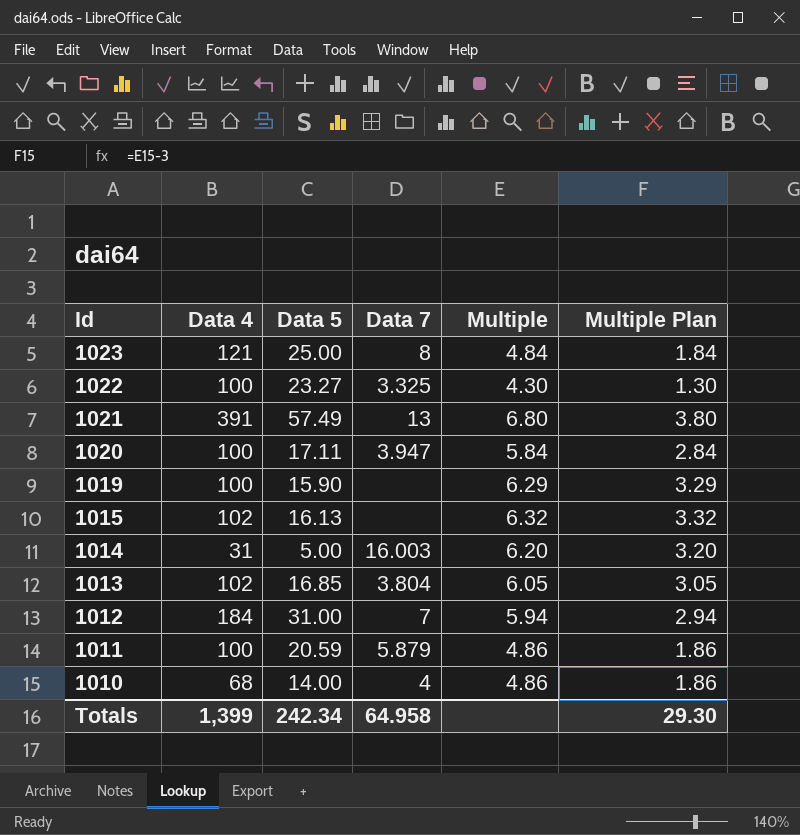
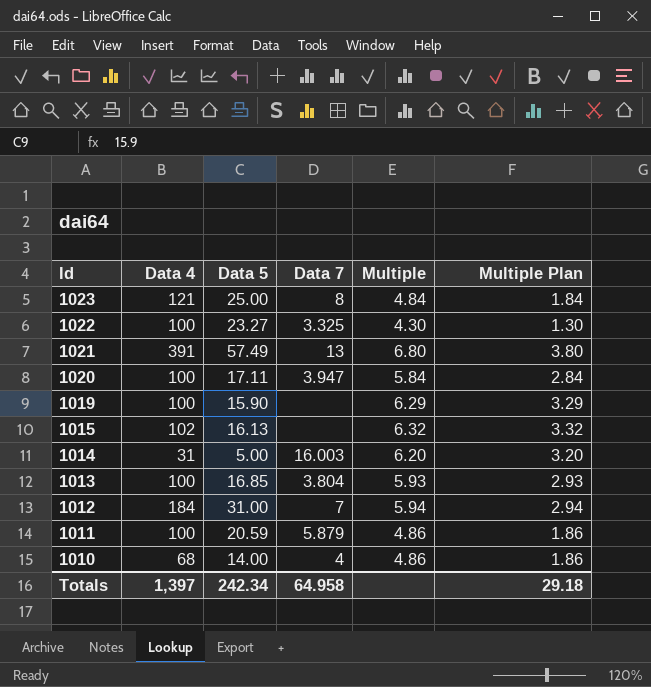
1013 | Data 4: 102 -> 100
1013 | Multiple: 6.05 -> 5.93
1013 | Multiple Plan: 3.05 -> 2.93
Totals | Data 4: 1,399 -> 1,397
Totals | Multiple Plan: 29.30 -> 29.18

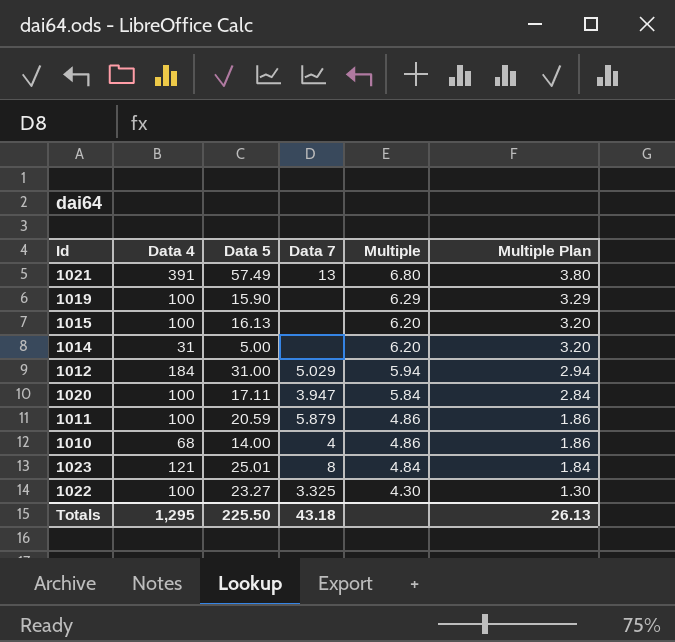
row order: Id descending -> Multiple descending
row 1013: 100 | 16.85 | 3.804 | 5.93 | 2.93 -> none
1015 | Data 4: 102 -> 100
1015 | Multiple: 6.32 -> 6.20
1015 | Multiple Plan: 3.32 -> 3.20
1014 | Data 7: 16.003 -> none
1012 | Data 7: 7 -> 5.029
1023 | Data 5: 25.00 -> 25.01
Totals | Data 4: 1,397 -> 1,295
Totals | Data 5: 242.34 -> 225.50
Totals | Data 7: 64.958 -> 43.18
Totals | Multiple Plan: 29.18 -> 26.13

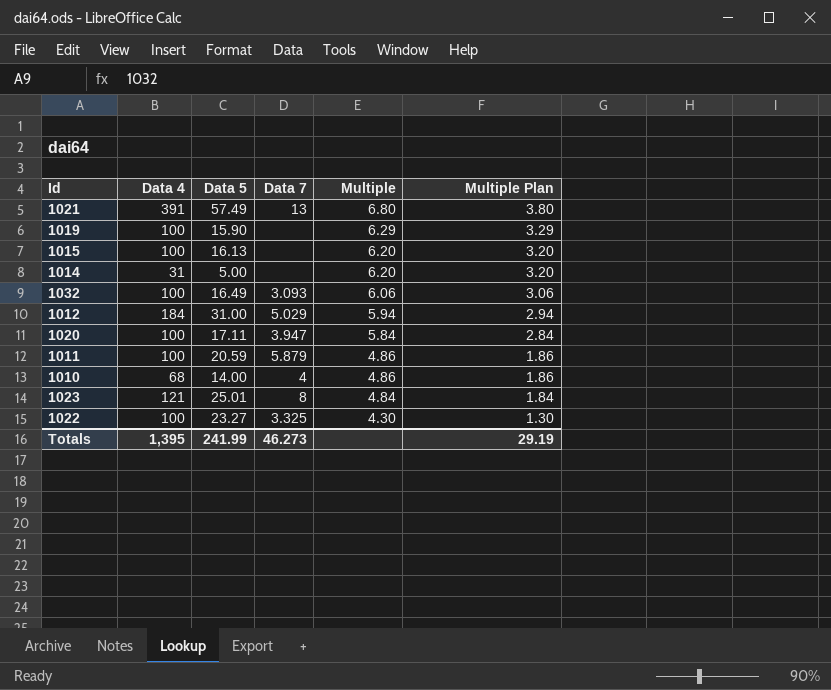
row 1032: none -> 100 | 16.49 | 3.093 | 6.06 | 3.06
Totals | Data 4: 1,295 -> 1,395
Totals | Data 5: 225.50 -> 241.99
Totals | Data 7: 43.18 -> 46.273
Totals | Multiple Plan: 26.13 -> 29.19

